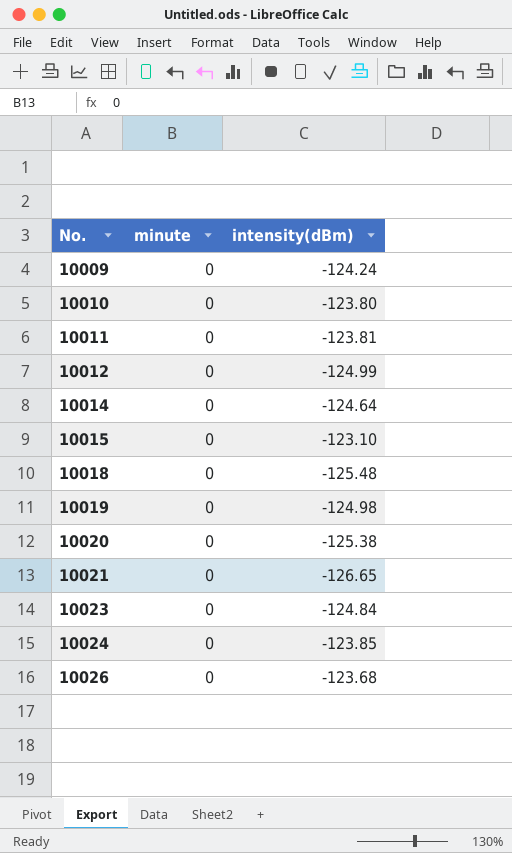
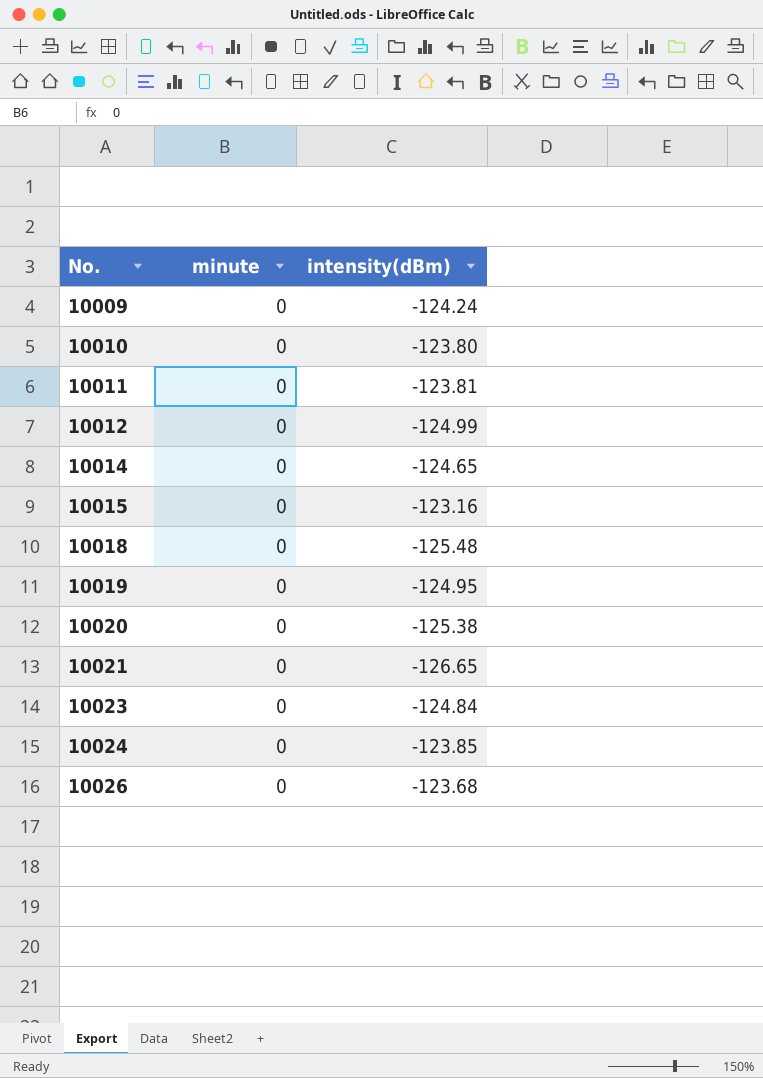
10014 | intensity(dBm): -124.64 -> -124.65
10015 | intensity(dBm): -123.10 -> -123.16
10019 | intensity(dBm): -124.98 -> -124.95

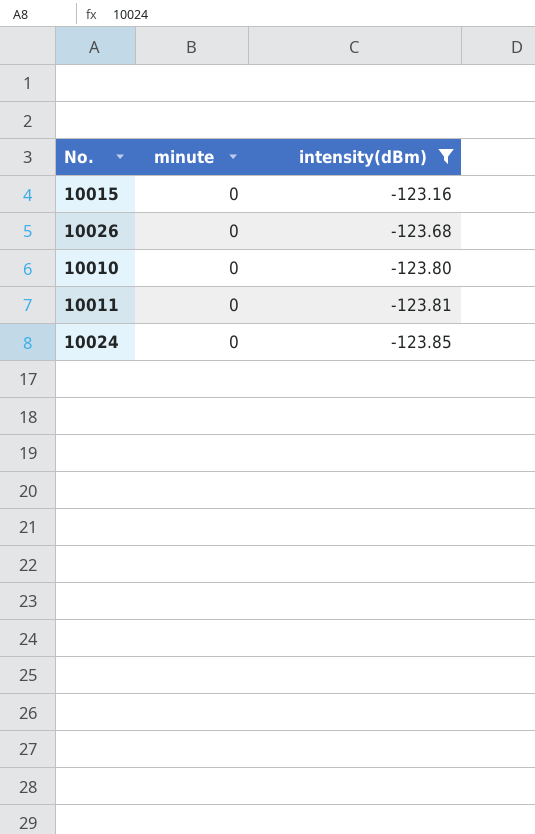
filter: none -> intensity(dBm) >= -123.85
row order: No. ascending -> intensity(dBm) descending

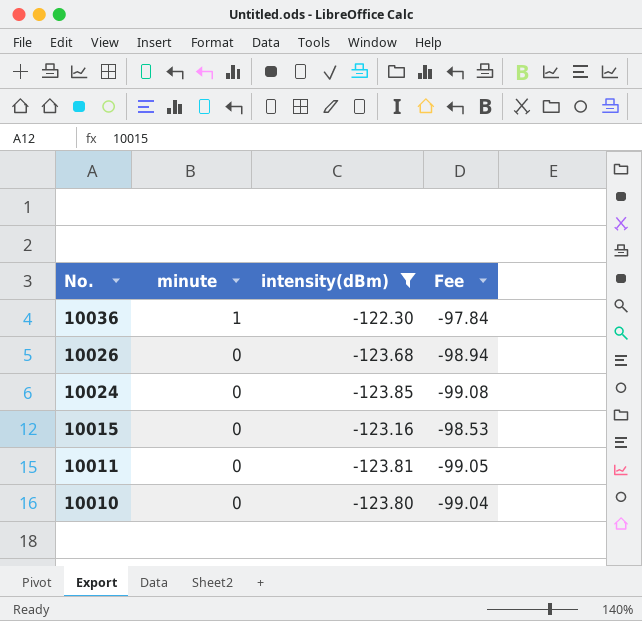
row order: intensity(dBm) descending -> No. descending
column Fee | formula: none -> [intensity(dBm)] * 0.8
row 10036: none -> 1 | -122.30 | -97.84

